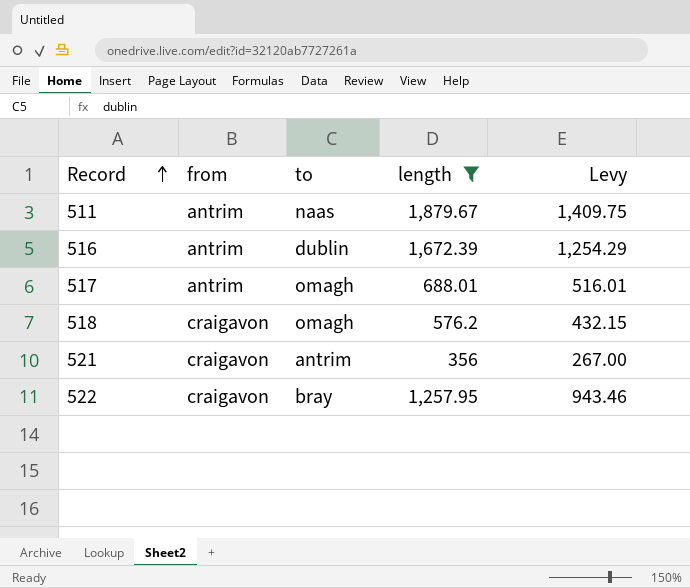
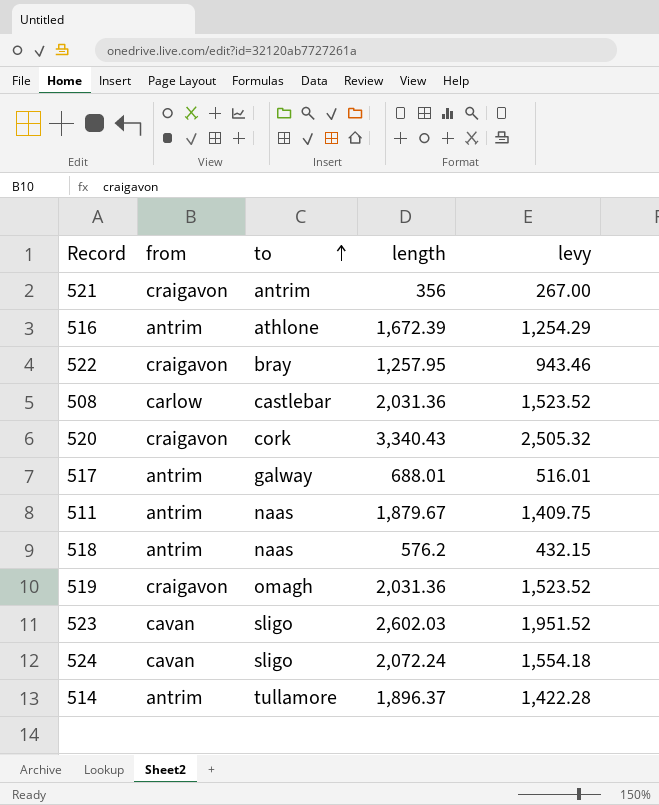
filter: length <= 1,879.67 -> none
row order: Record ascending -> to ascending
column name: Levy -> levy
516 | to: dublin -> athlone
517 | to: omagh -> galway
518 | from: craigavon -> antrim
518 | to: omagh -> naas

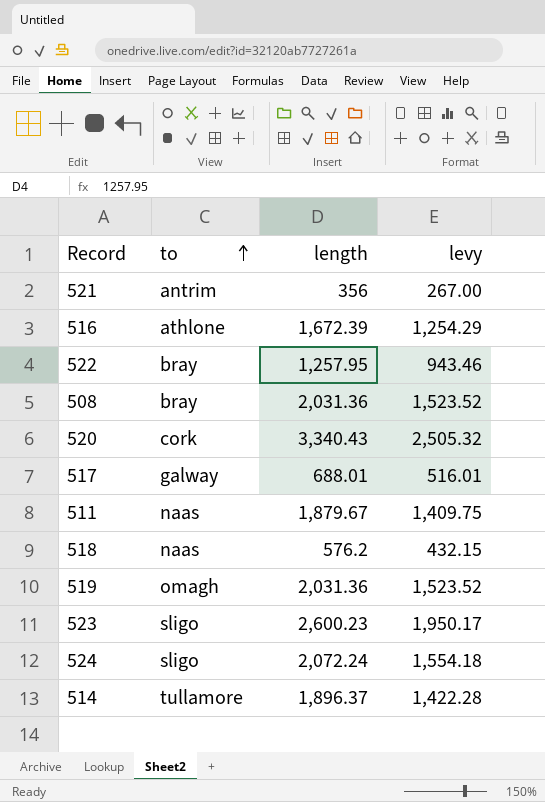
column from | position: 2 -> none
508 | to: castlebar -> bray
523 | length: 2,602.03 -> 2,600.23
523 | levy: 1,951.52 -> 1,950.17

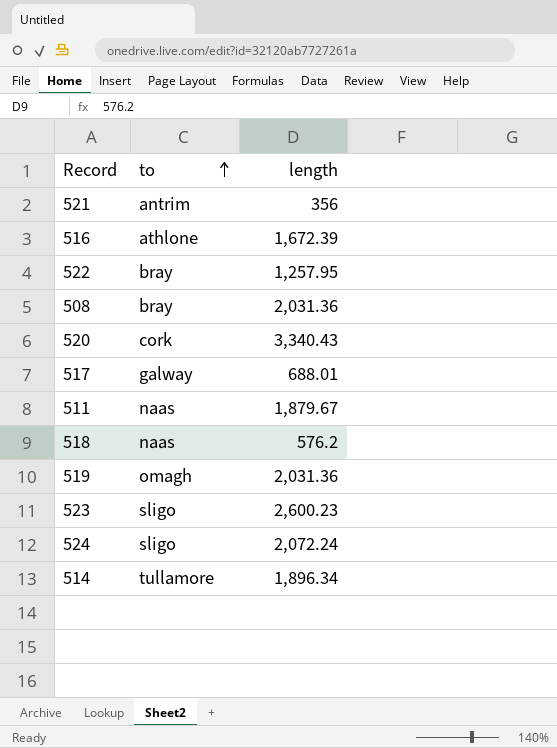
column levy | formula: [length] * 0.75 -> none
514 | length: 1,896.37 -> 1,896.34

